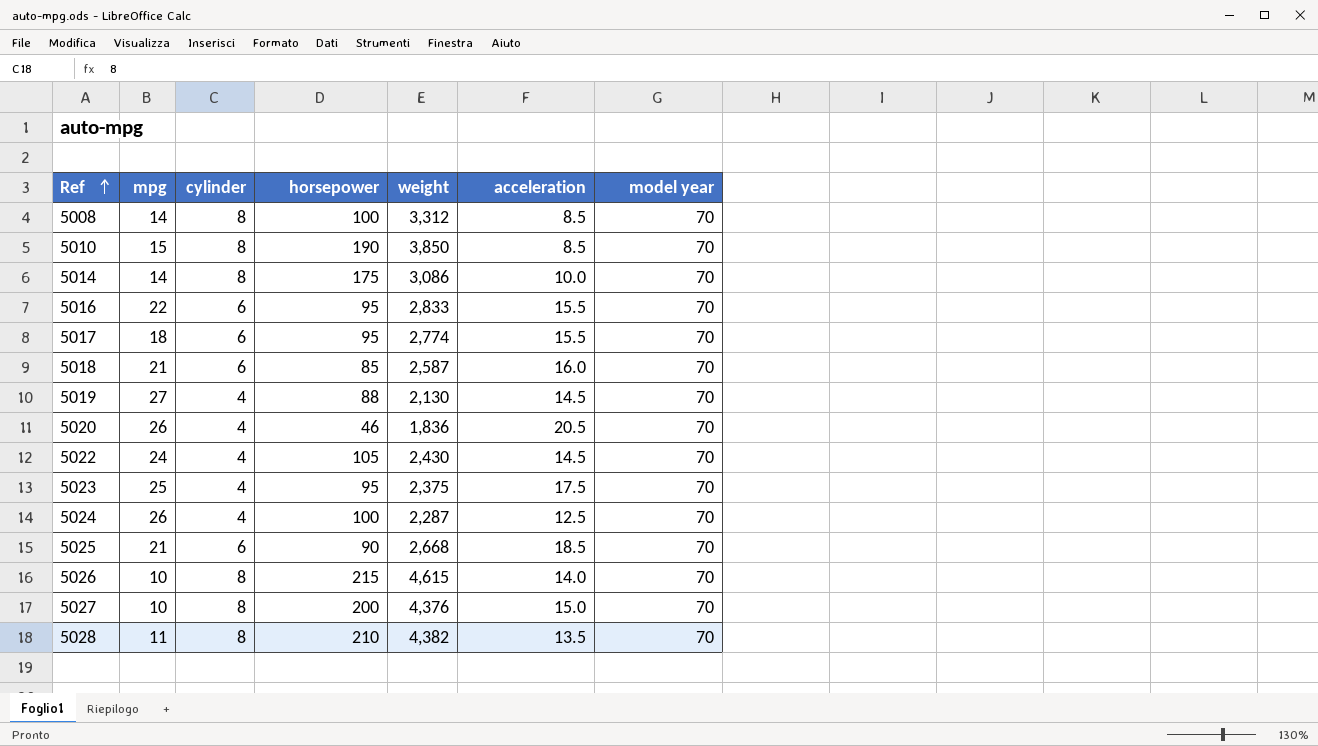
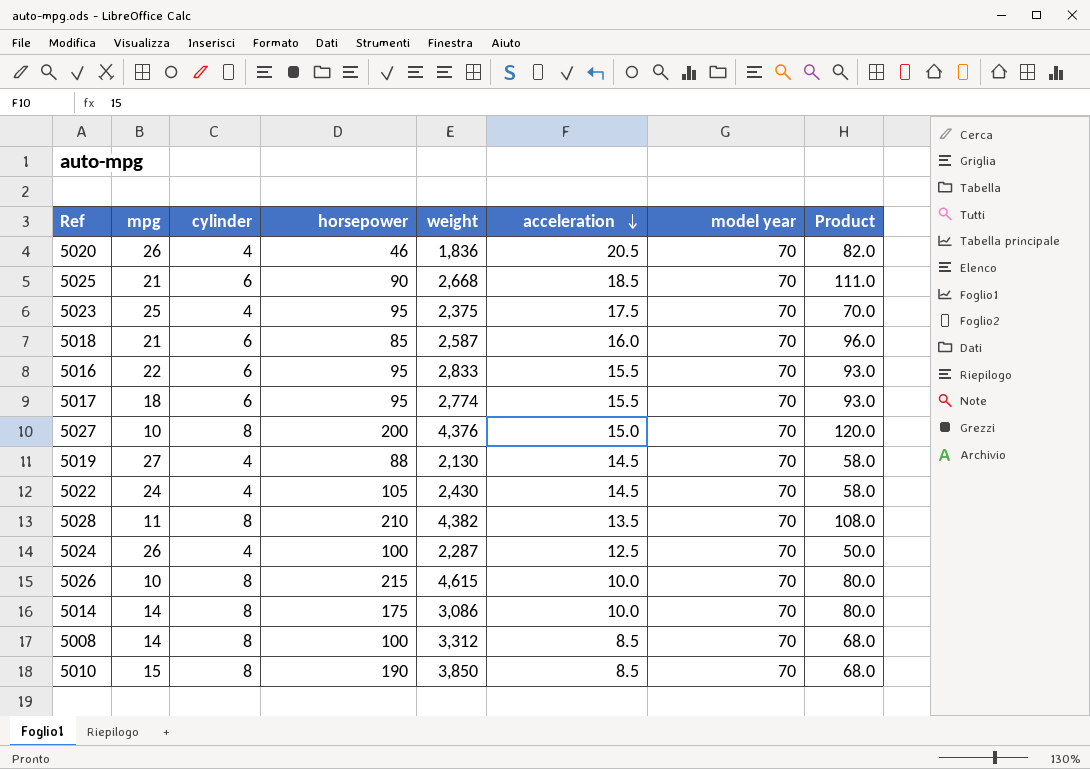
row order: Ref ascending -> acceleration descending
column Product | formula: none -> [cylinder] * [acceleration]
5026 | acceleration: 14.0 -> 10.0

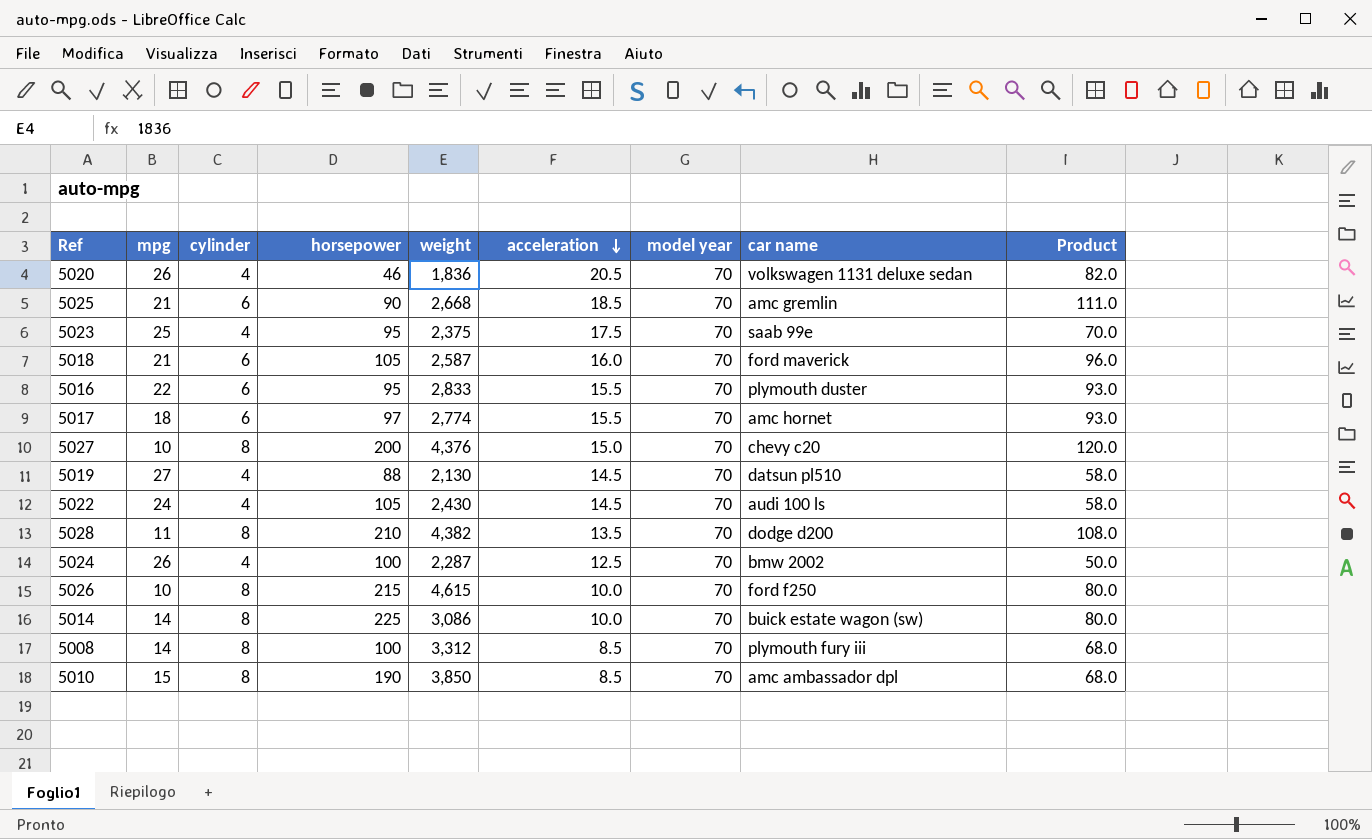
column car name | position: none -> 8
5018 | horsepower: 85 -> 105
5017 | horsepower: 95 -> 97
5014 | horsepower: 175 -> 225

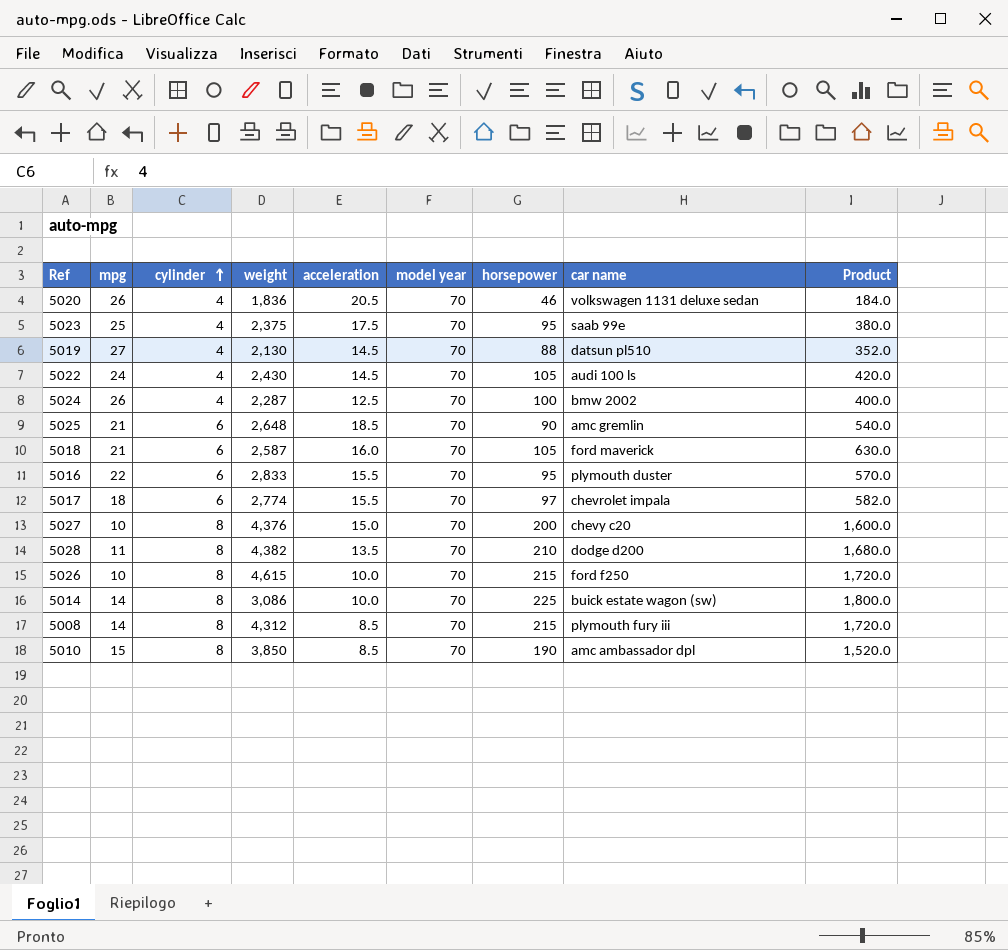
row order: acceleration descending -> cylinder ascending
column horsepower | position: 4 -> 7
column Product | formula: [cylinder] * [acceleration] -> [cylinder] * [horsepower]
5025 | weight: 2,668 -> 2,648
5017 | car name: amc hornet -> chevrolet impala
5008 | weight: 3,312 -> 4,312
5008 | horsepower: 100 -> 215

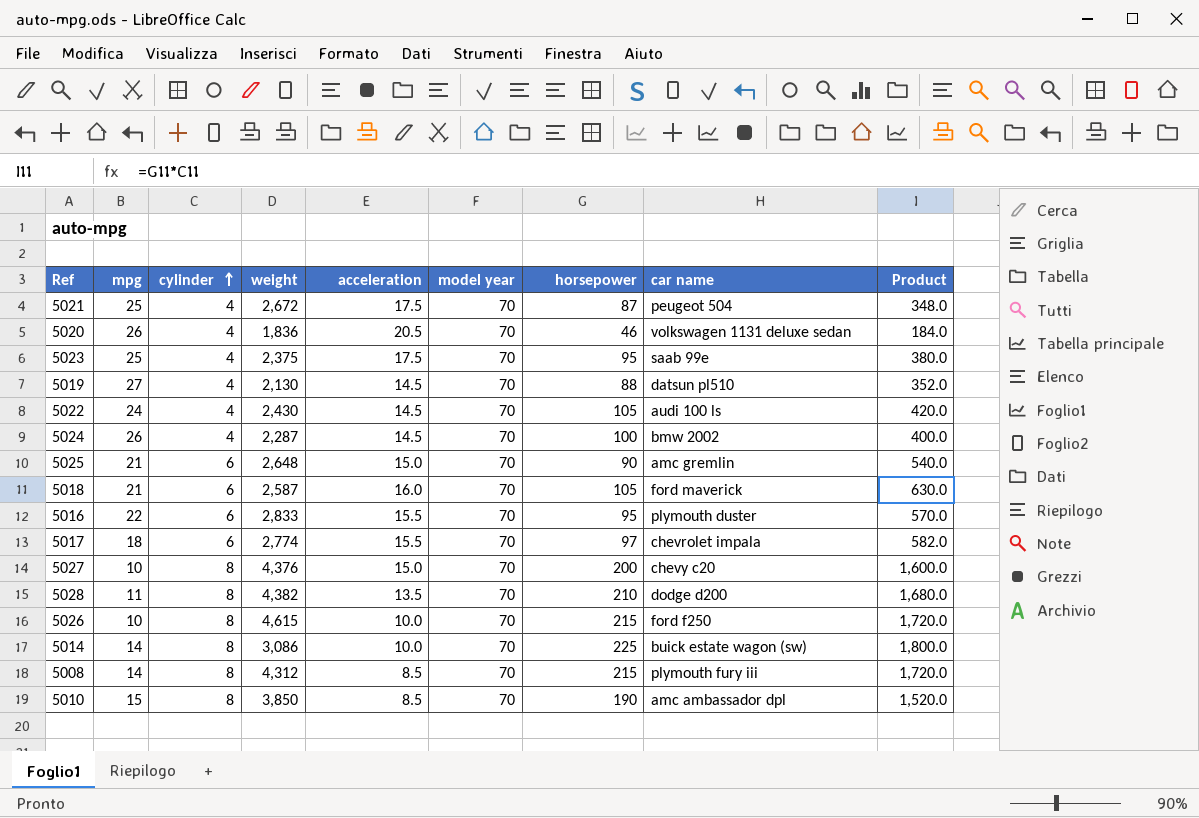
row 5021: none -> 25 | 4 | 2,672 | 17.5 | 70 | 87 | peugeot 504 | 348.0
5024 | acceleration: 12.5 -> 14.5
5025 | acceleration: 18.5 -> 15.0

